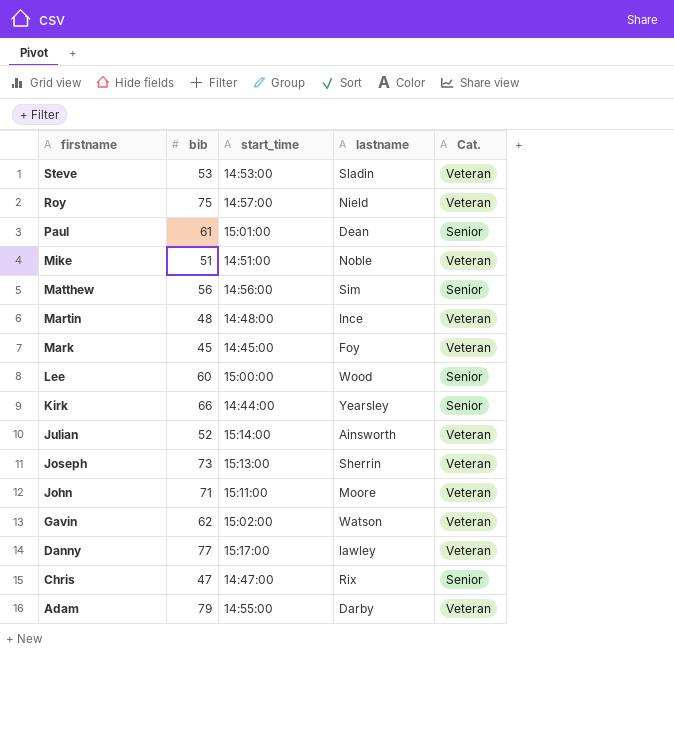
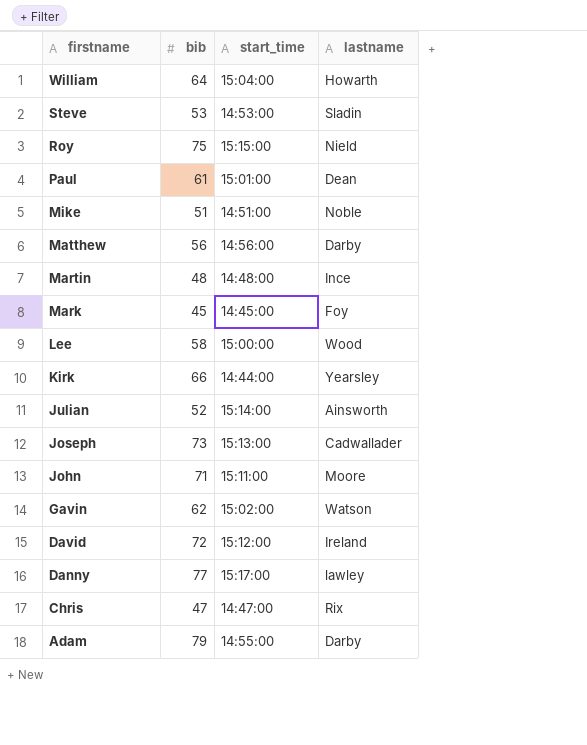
column Cat. | position: 5 -> none
row William: none -> 64 | 15:04:00 | Howarth
Roy | start_time: 14:57:00 -> 15:15:00
Matthew | lastname: Sim -> Darby
Lee | bib: 60 -> 58
Joseph | lastname: Sherrin -> Cadwallader
row David: none -> 72 | 15:12:00 | Ireland

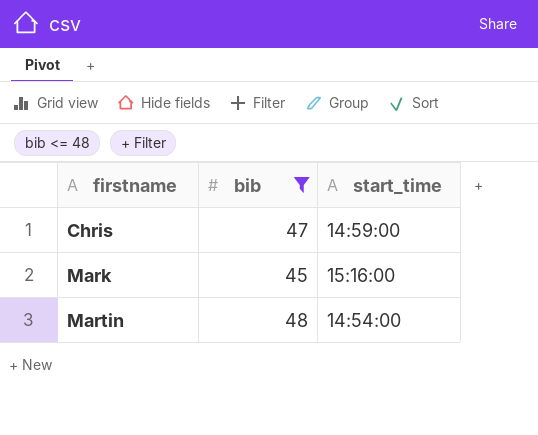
filter: none -> bib <= 48
row order: firstname descending -> firstname ascending
column lastname | position: 4 -> none
Chris | start_time: 14:47:00 -> 14:59:00
Mark | start_time: 14:45:00 -> 15:16:00
Martin | start_time: 14:48:00 -> 14:54:00

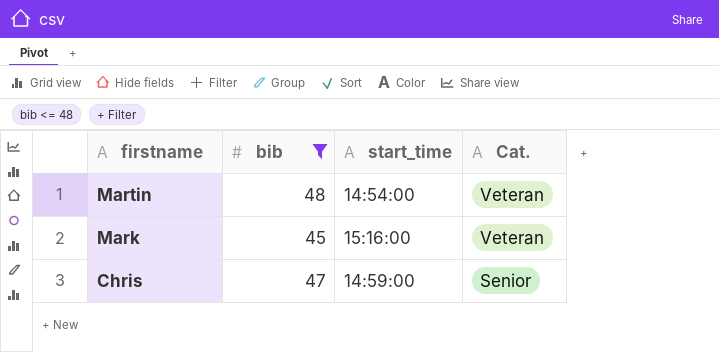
row order: firstname ascending -> firstname descending
column Cat. | position: none -> 4

